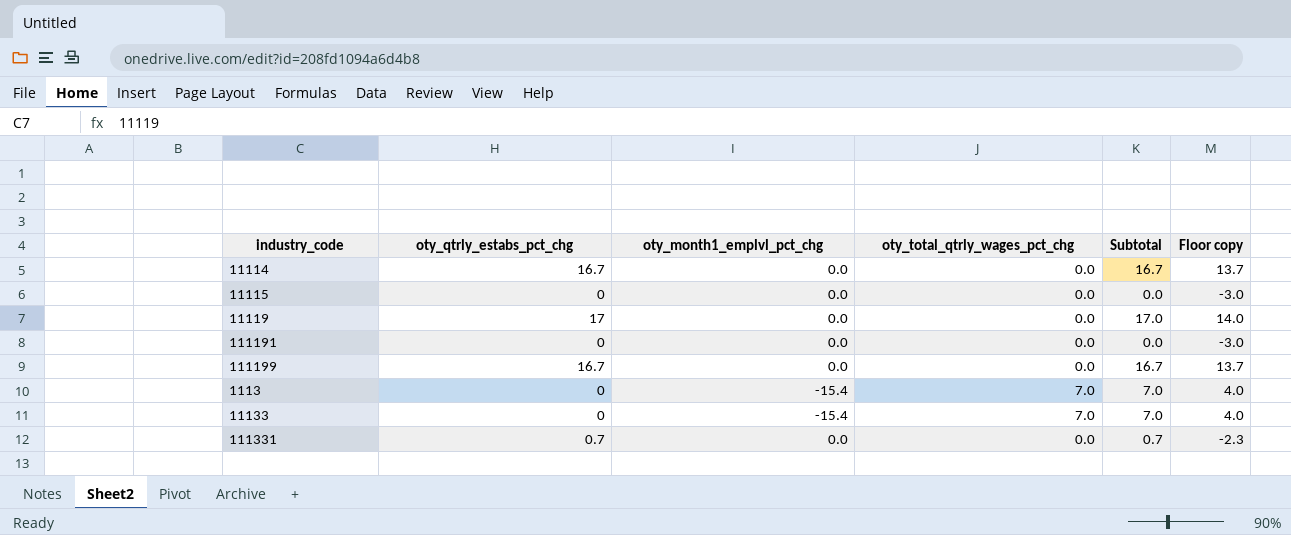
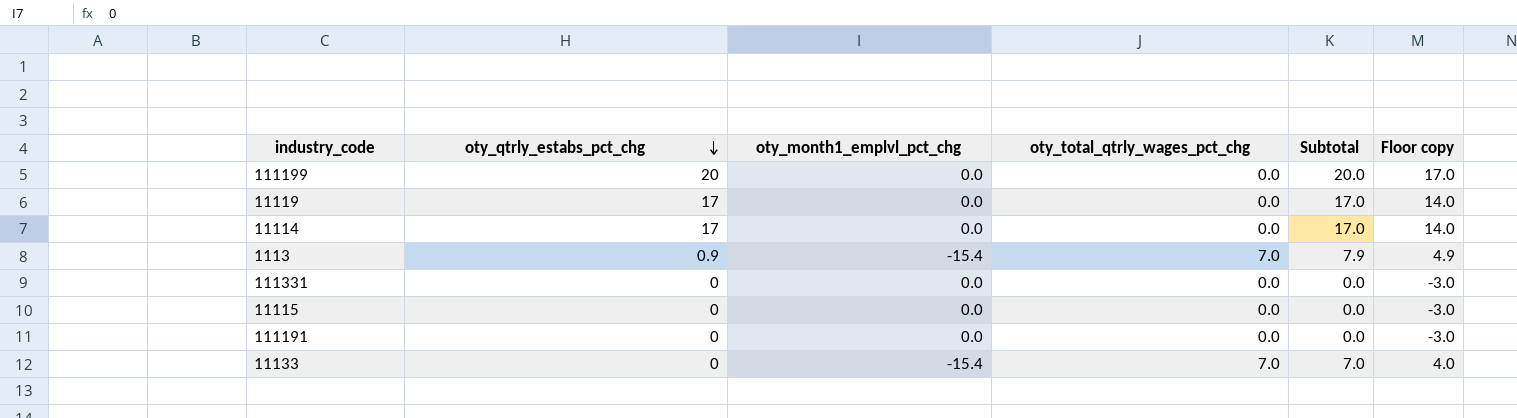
row order: none -> oty_qtrly_estabs_pct_chg descending
111199 | oty_qtrly_estabs_pct_chg: 16.7 -> 20
111199 | Subtotal: 16.7 -> 20.0
111199 | Floor copy: 13.7 -> 17.0
11114 | oty_qtrly_estabs_pct_chg: 16.7 -> 17
11114 | Subtotal: 16.7 -> 17.0
11114 | Floor copy: 13.7 -> 14.0
1113 | oty_qtrly_estabs_pct_chg: 0 -> 0.9
1113 | Subtotal: 7.0 -> 7.9
1113 | Floor copy: 4.0 -> 4.9
111331 | oty_qtrly_estabs_pct_chg: 0.7 -> 0
111331 | Subtotal: 0.7 -> 0.0
111331 | Floor copy: -2.3 -> -3.0

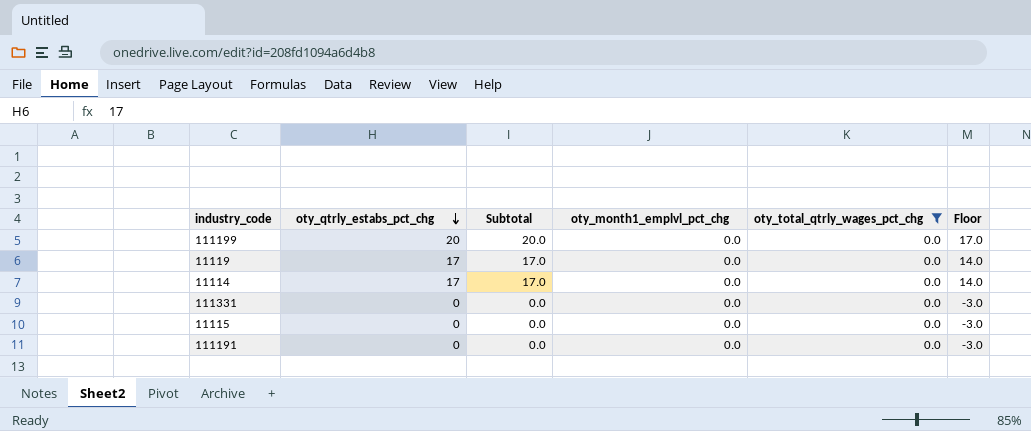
filter: none -> oty_total_qtrly_wages_pct_chg = 0.0
column Subtotal | position: 5 -> 3
column name: Floor copy -> Floor

